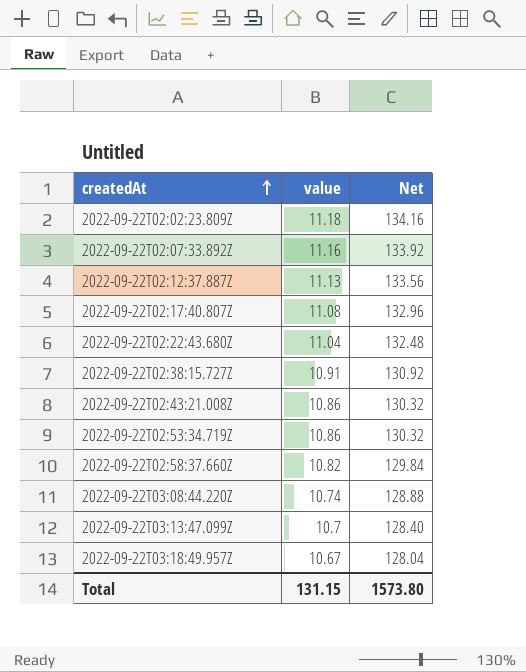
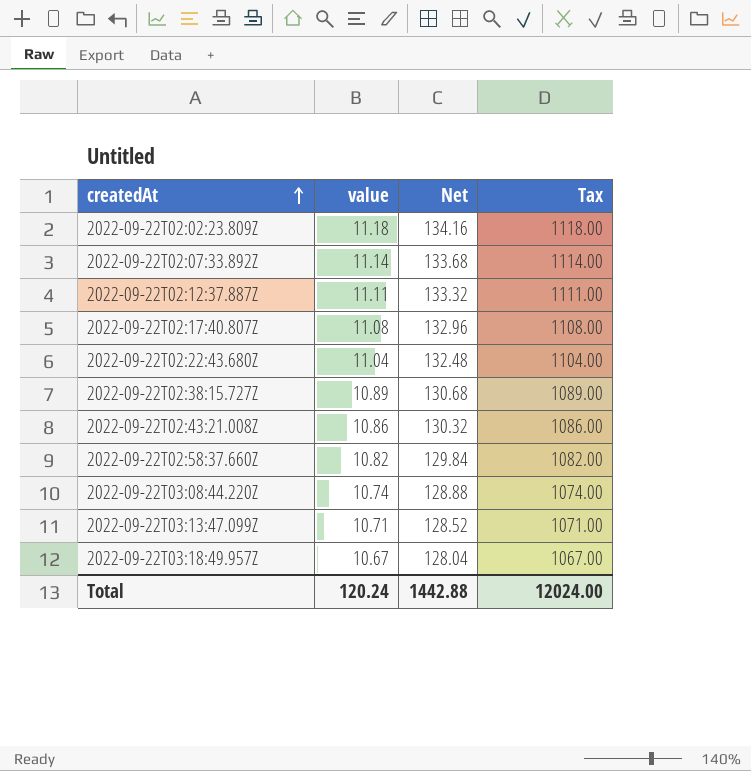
column Tax | formula: none -> [value] * 100
row 2022-09-22T02:53:34.719Z: 10.86 | 130.32 -> none
2022-09-22T02:07:33.892Z | value: 11.16 -> 11.14
2022-09-22T02:07:33.892Z | Net: 133.92 -> 133.68
2022-09-22T02:12:37.887Z | value: 11.13 -> 11.11
2022-09-22T02:12:37.887Z | Net: 133.56 -> 133.32
2022-09-22T02:38:15.727Z | value: 10.91 -> 10.89
2022-09-22T02:38:15.727Z | Net: 130.92 -> 130.68
2022-09-22T03:13:47.099Z | value: 10.7 -> 10.71
2022-09-22T03:13:47.099Z | Net: 128.40 -> 128.52
Total | value: 131.15 -> 120.24
Total | Net: 1573.80 -> 1442.88

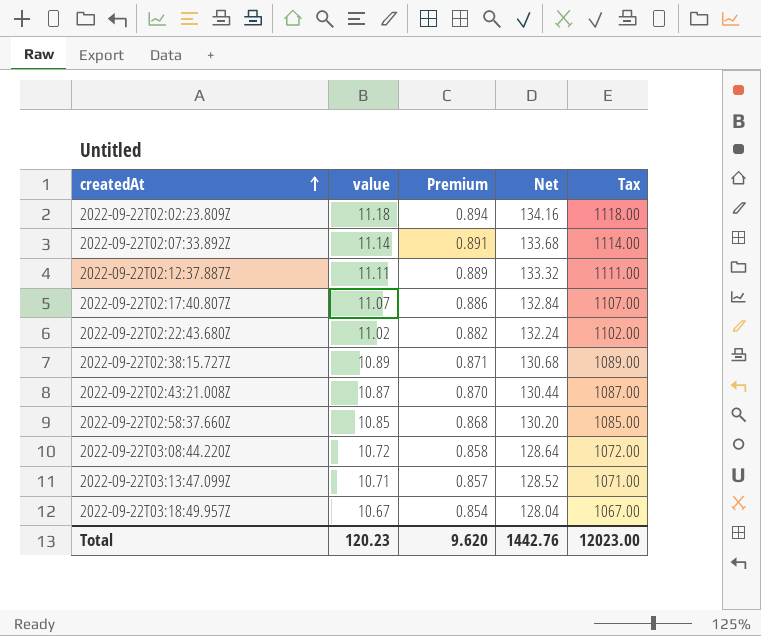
column Premium | formula: none -> [value] * 0.08
2022-09-22T02:17:40.807Z | value: 11.08 -> 11.07
2022-09-22T02:17:40.807Z | Net: 132.96 -> 132.84
2022-09-22T02:17:40.807Z | Tax: 1108.00 -> 1107.00
2022-09-22T02:22:43.680Z | value: 11.04 -> 11.02
2022-09-22T02:22:43.680Z | Net: 132.48 -> 132.24
2022-09-22T02:22:43.680Z | Tax: 1104.00 -> 1102.00
2022-09-22T02:43:21.008Z | value: 10.86 -> 10.87
2022-09-22T02:43:21.008Z | Net: 130.32 -> 130.44
2022-09-22T02:43:21.008Z | Tax: 1086.00 -> 1087.00
2022-09-22T02:58:37.660Z | value: 10.82 -> 10.85
2022-09-22T02:58:37.660Z | Net: 129.84 -> 130.20
2022-09-22T02:58:37.660Z | Tax: 1082.00 -> 1085.00
2022-09-22T03:08:44.220Z | value: 10.74 -> 10.72
2022-09-22T03:08:44.220Z | Net: 128.88 -> 128.64
2022-09-22T03:08:44.220Z | Tax: 1074.00 -> 1072.00
Total | value: 120.24 -> 120.23
Total | Net: 1442.88 -> 1442.76
Total | Tax: 12024.00 -> 12023.00

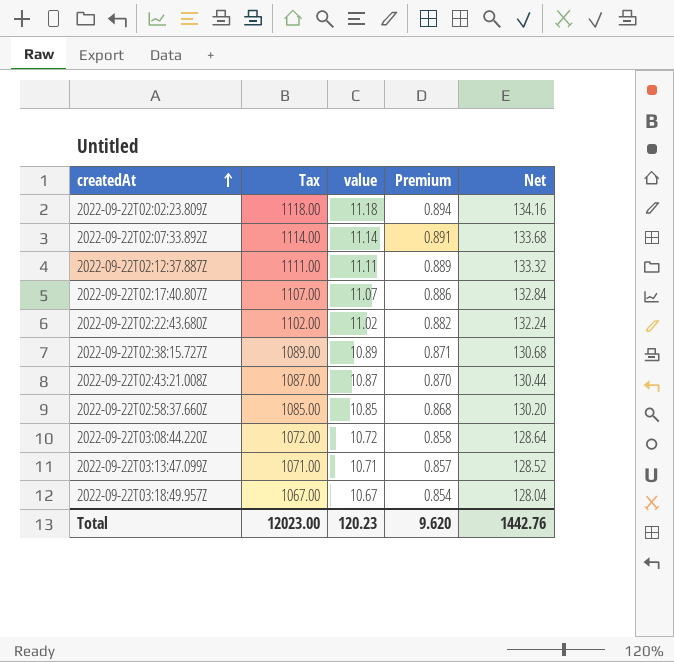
column Tax | position: 5 -> 2

